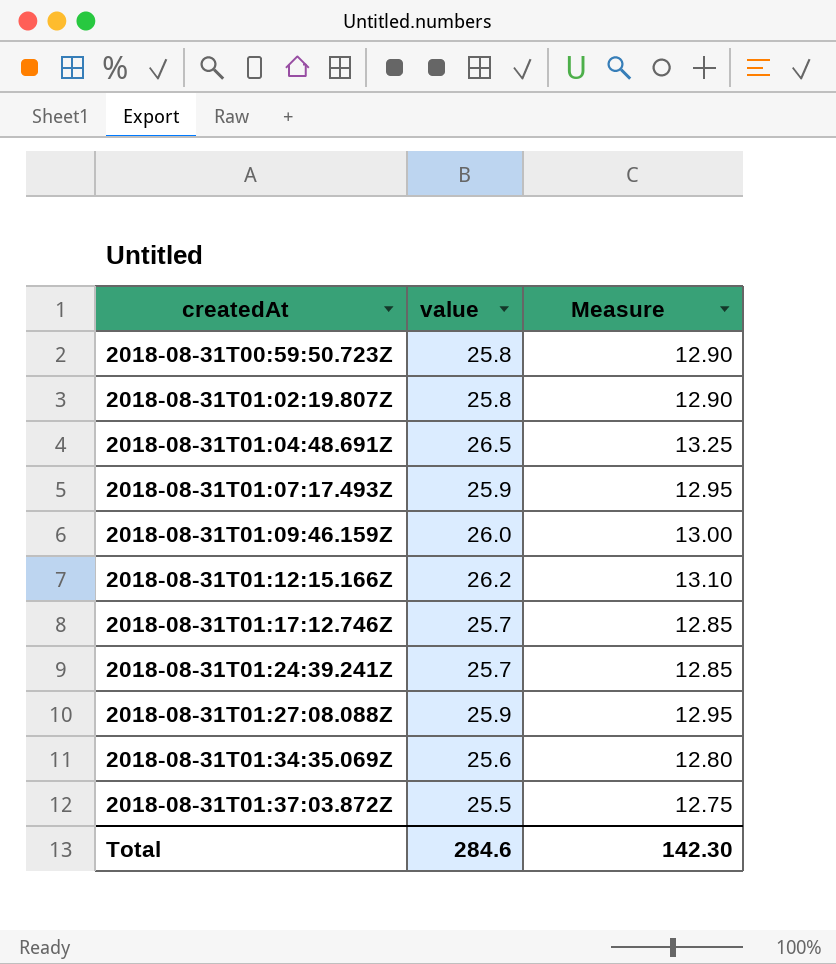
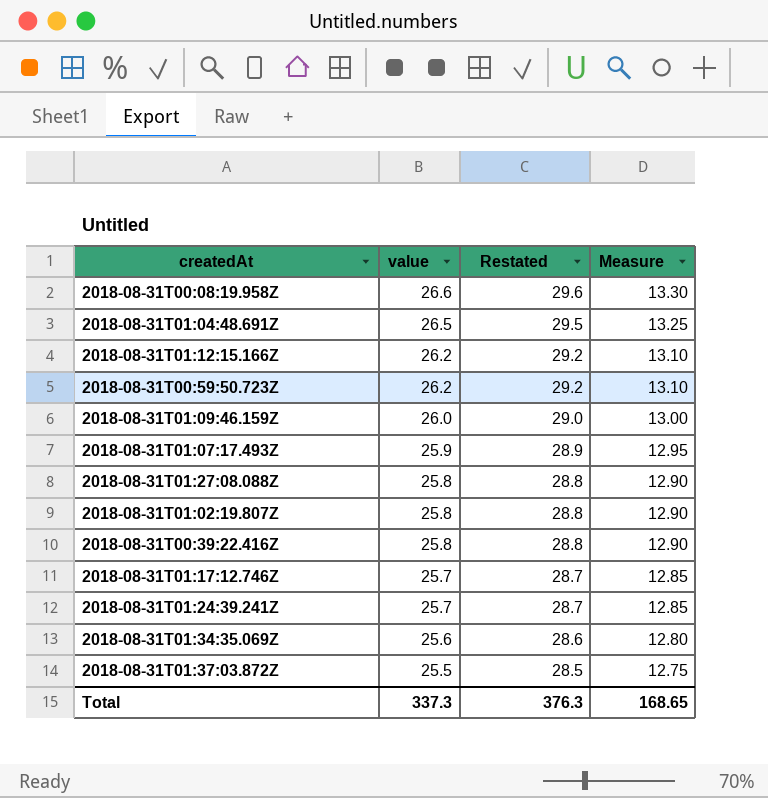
row order: createdAt ascending -> value descending
column Restated | formula: none -> [value] + 3
row 2018-08-31T00:08:19.958Z: none -> 26.6 | 29.6 | 13.30
2018-08-31T00:59:50.723Z | value: 25.8 -> 26.2
2018-08-31T00:59:50.723Z | Measure: 12.90 -> 13.10
2018-08-31T01:27:08.088Z | value: 25.9 -> 25.8
2018-08-31T01:27:08.088Z | Measure: 12.95 -> 12.90
row 2018-08-31T00:39:22.416Z: none -> 25.8 | 28.8 | 12.90
Total | value: 284.6 -> 337.3
Total | Measure: 142.30 -> 168.65

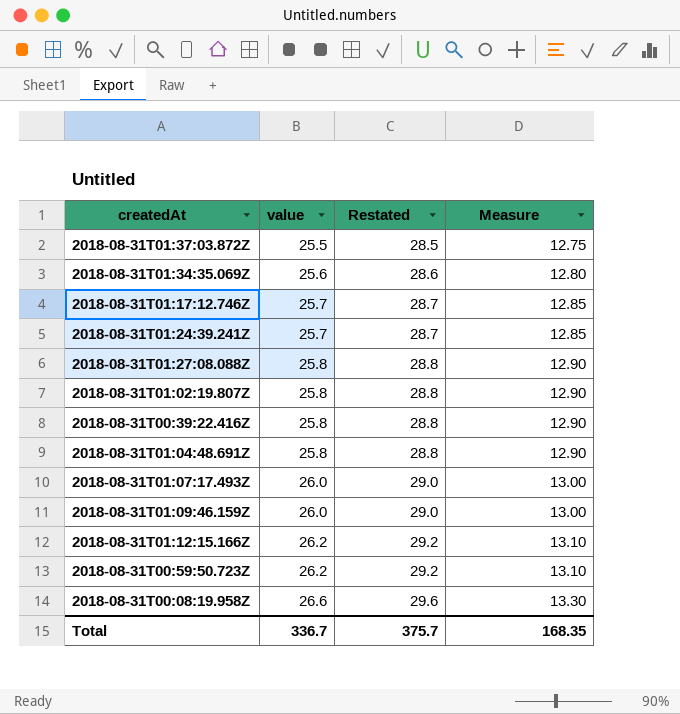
row order: value descending -> value ascending
2018-08-31T01:04:48.691Z | value: 26.5 -> 25.8
2018-08-31T01:04:48.691Z | Restated: 29.5 -> 28.8
2018-08-31T01:04:48.691Z | Measure: 13.25 -> 12.90
2018-08-31T01:07:17.493Z | value: 25.9 -> 26.0
2018-08-31T01:07:17.493Z | Restated: 28.9 -> 29.0
2018-08-31T01:07:17.493Z | Measure: 12.95 -> 13.00
Total | value: 337.3 -> 336.7
Total | Restated: 376.3 -> 375.7
Total | Measure: 168.65 -> 168.35

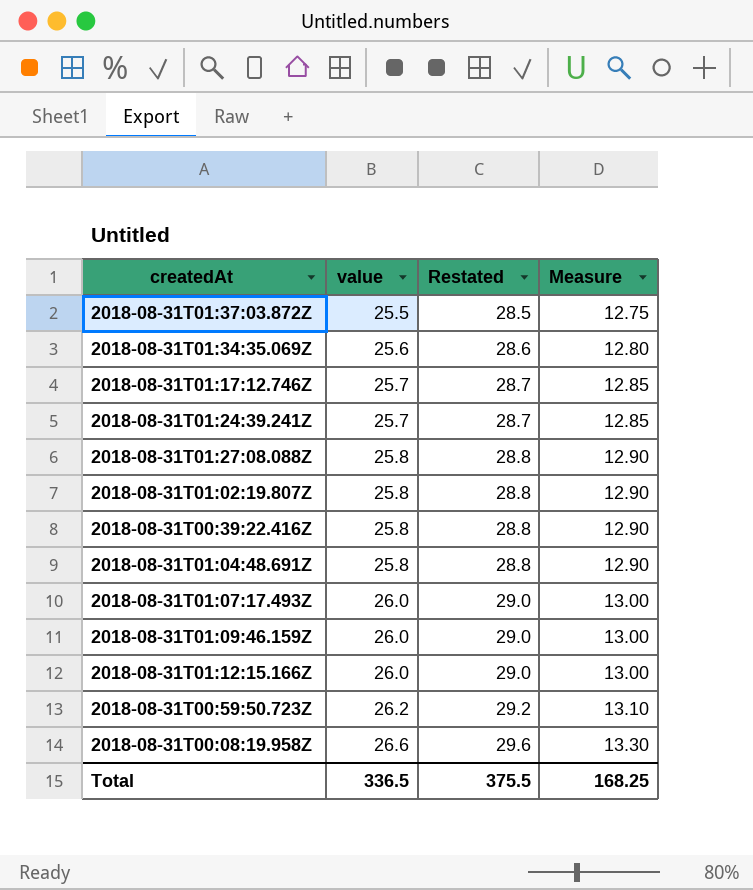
2018-08-31T01:12:15.166Z | value: 26.2 -> 26.0
2018-08-31T01:12:15.166Z | Restated: 29.2 -> 29.0
2018-08-31T01:12:15.166Z | Measure: 13.10 -> 13.00
Total | value: 336.7 -> 336.5
Total | Restated: 375.7 -> 375.5
Total | Measure: 168.35 -> 168.25

